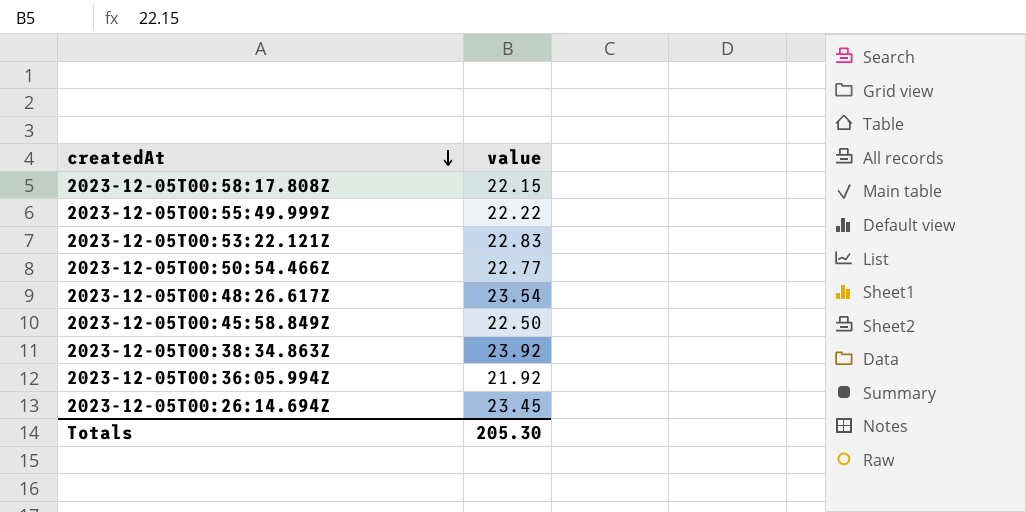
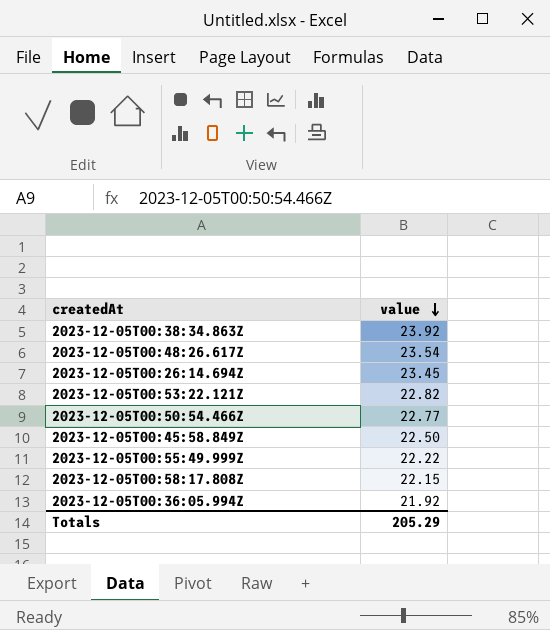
row order: createdAt descending -> value descending
2023-12-05T00:53:22.121Z | value: 22.83 -> 22.82
Totals | value: 205.30 -> 205.29

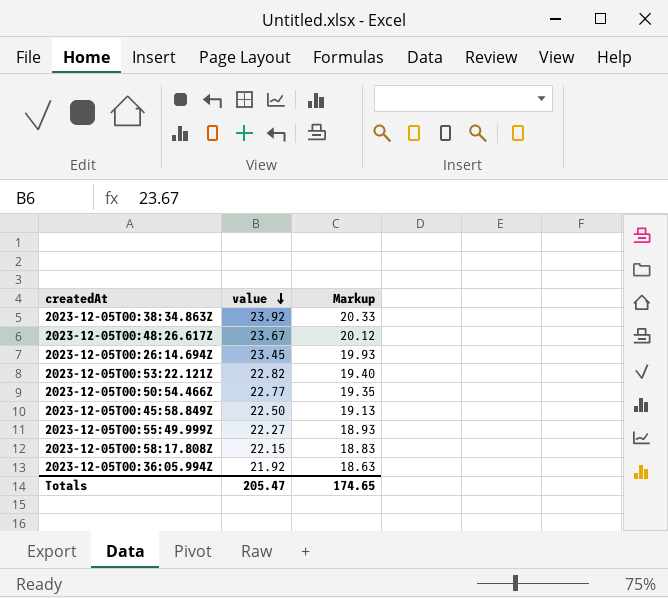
column Markup | formula: none -> [value] * 0.85
2023-12-05T00:48:26.617Z | value: 23.54 -> 23.67
2023-12-05T00:55:49.999Z | value: 22.22 -> 22.27
Totals | value: 205.29 -> 205.47

